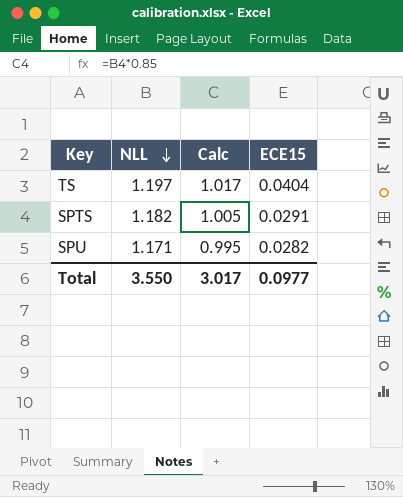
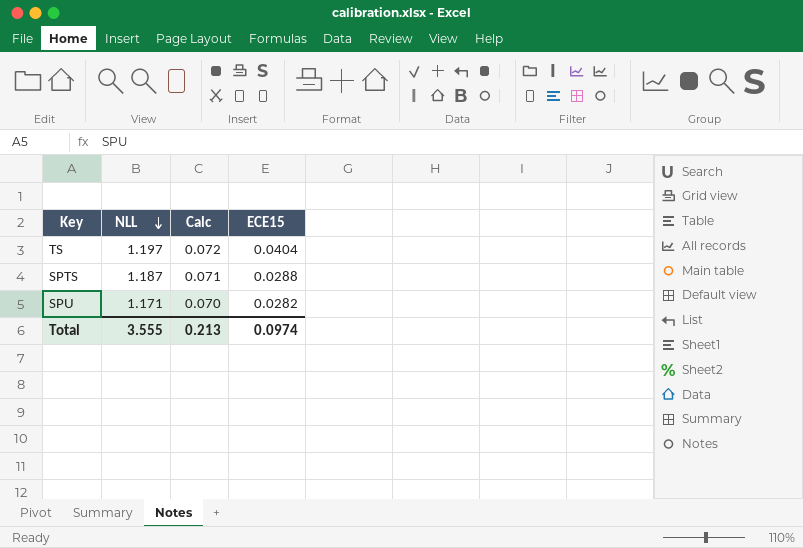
column Calc | formula: [NLL] * 0.85 -> [NLL] * 0.06
SPTS | NLL: 1.182 -> 1.187
SPTS | ECE15: 0.0291 -> 0.0288
Total | NLL: 3.550 -> 3.555
Total | Calc: 3.017 -> 0.213
Total | ECE15: 0.0977 -> 0.0974

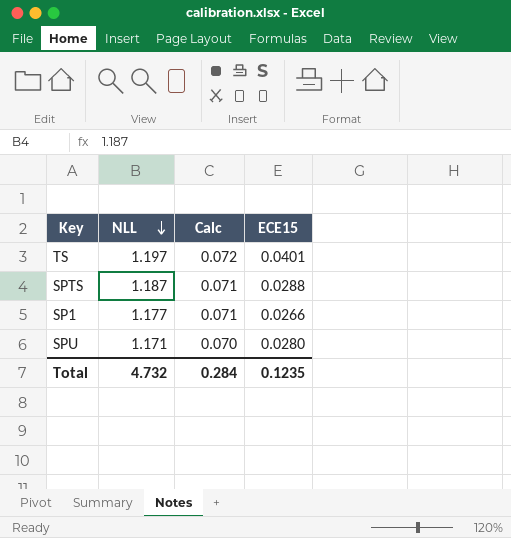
TS | ECE15: 0.0404 -> 0.0401
row SP1: none -> 1.177 | 0.071 | 0.0266
SPU | ECE15: 0.0282 -> 0.0280
Total | NLL: 3.555 -> 4.732
Total | Calc: 0.213 -> 0.284
Total | ECE15: 0.0974 -> 0.1235

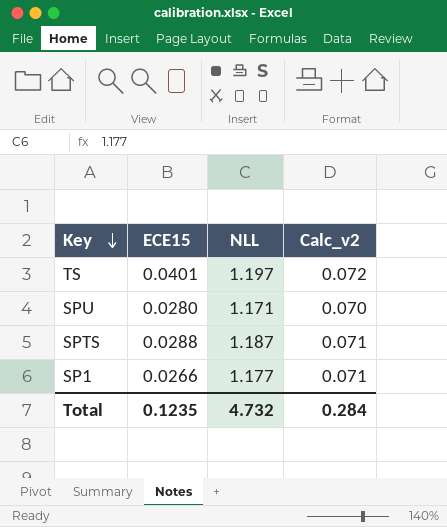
row order: NLL descending -> Key descending
column ECE15 | position: 4 -> 2
column name: Calc -> Calc_v2

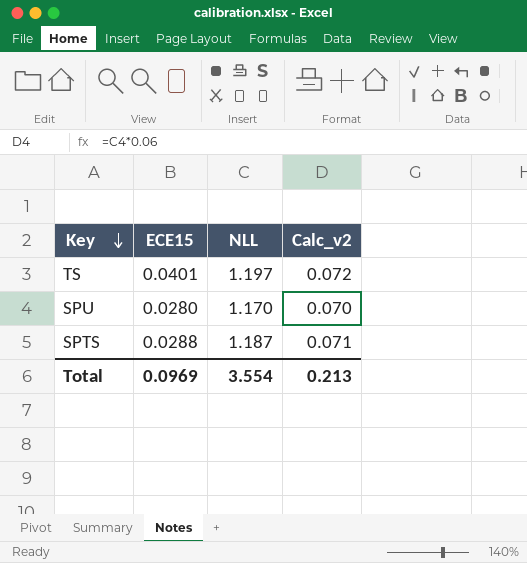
row SP1: 0.0266 | 1.177 | 0.071 -> none
SPU | NLL: 1.171 -> 1.170
Total | ECE15: 0.1235 -> 0.0969
Total | NLL: 4.732 -> 3.554
Total | Calc_v2: 0.284 -> 0.213

